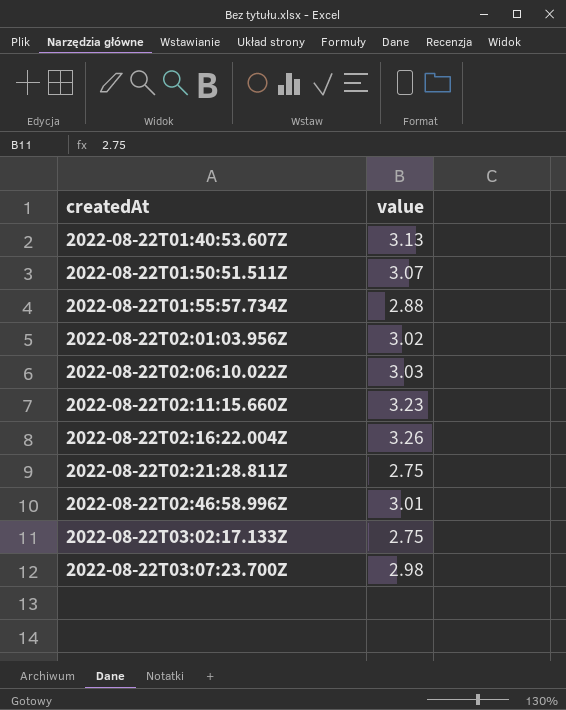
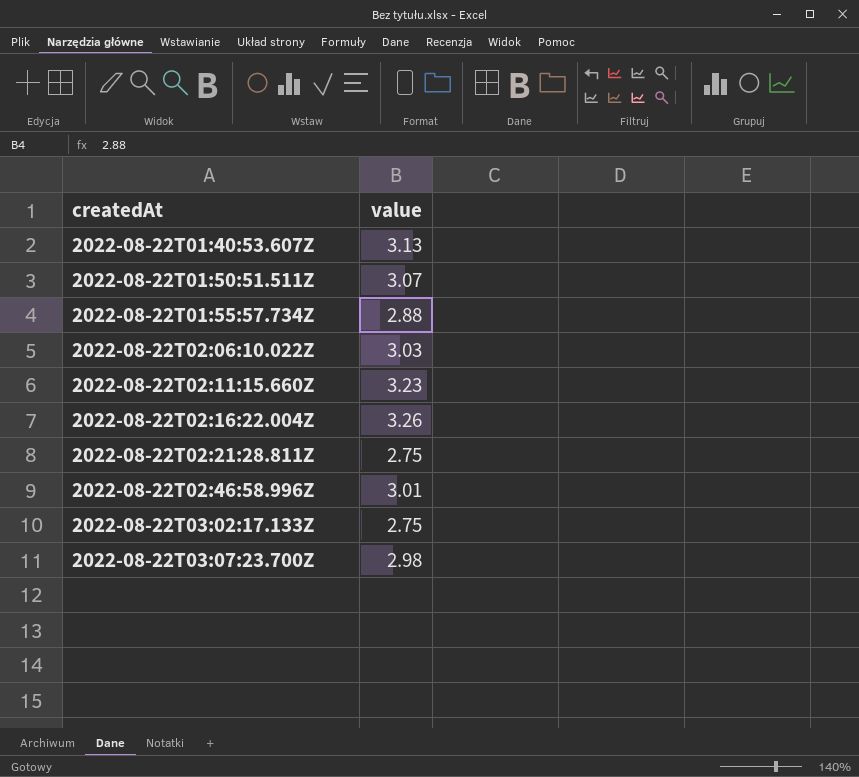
row 2022-08-22T02:01:03.956Z: 3.02 -> none

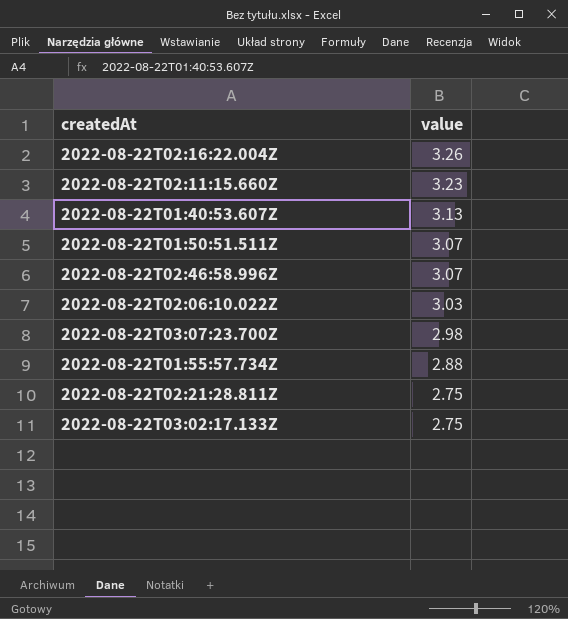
row order: createdAt ascending -> value descending
2022-08-22T02:46:58.996Z | value: 3.01 -> 3.07

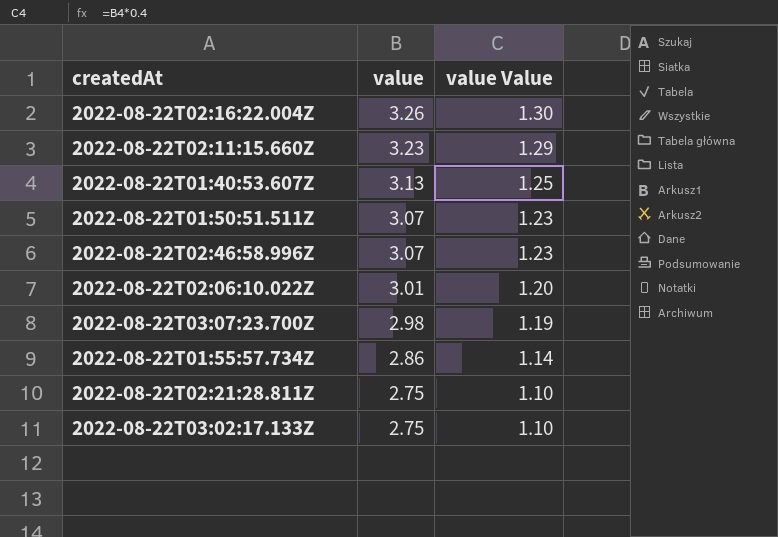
column value Value | formula: none -> [value] * 0.4
2022-08-22T02:06:10.022Z | value: 3.03 -> 3.01
2022-08-22T01:55:57.734Z | value: 2.88 -> 2.86

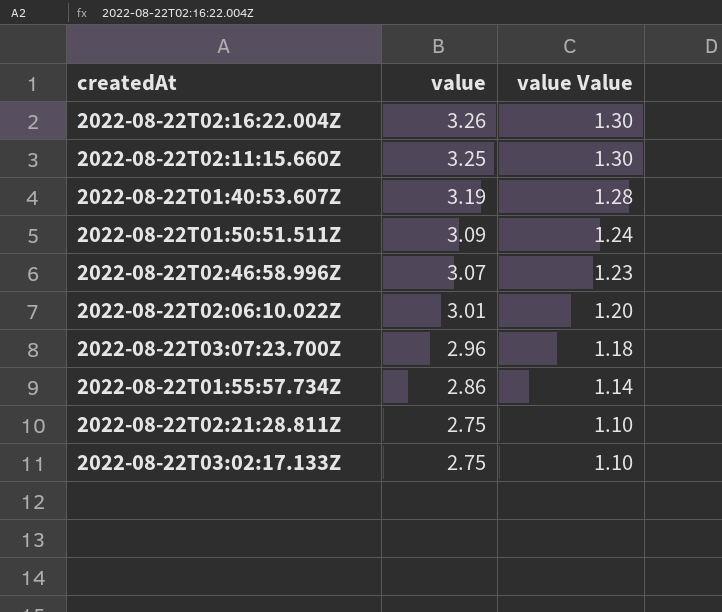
2022-08-22T02:11:15.660Z | value: 3.23 -> 3.25
2022-08-22T02:11:15.660Z | value Value: 1.29 -> 1.30
2022-08-22T01:40:53.607Z | value: 3.13 -> 3.19
2022-08-22T01:40:53.607Z | value Value: 1.25 -> 1.28
2022-08-22T01:50:51.511Z | value: 3.07 -> 3.09
2022-08-22T01:50:51.511Z | value Value: 1.23 -> 1.24
2022-08-22T03:07:23.700Z | value: 2.98 -> 2.96
2022-08-22T03:07:23.700Z | value Value: 1.19 -> 1.18

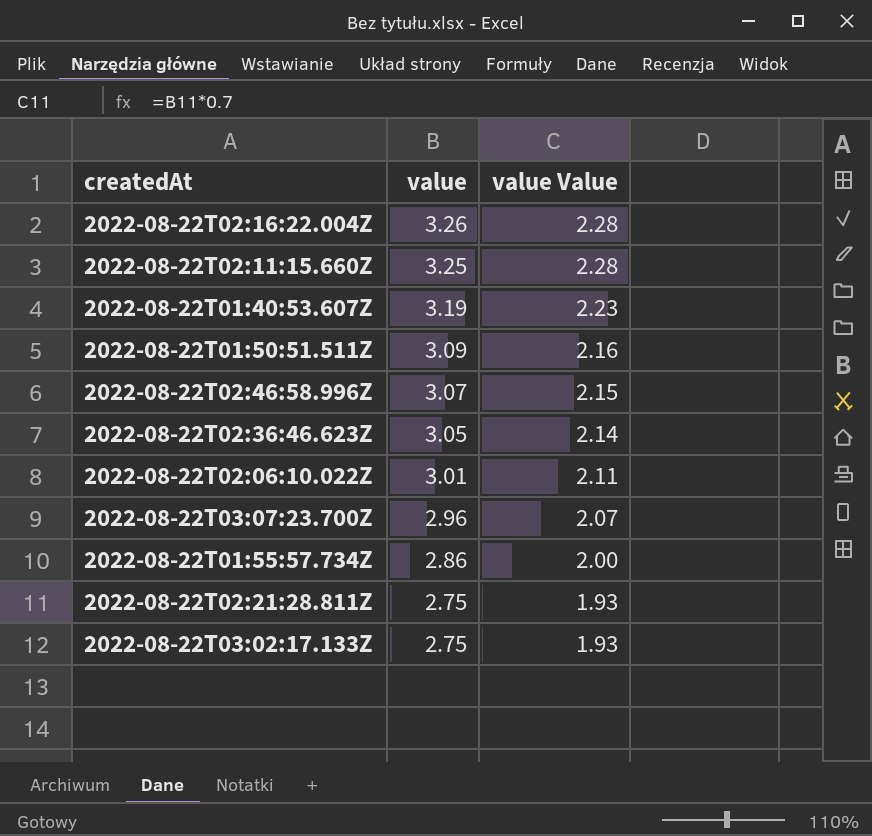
column value Value | formula: [value] * 0.4 -> [value] * 0.7
row 2022-08-22T02:36:46.623Z: none -> 3.05 | 2.14

